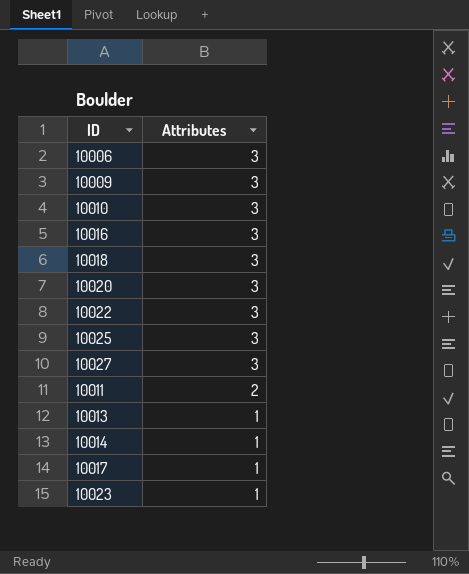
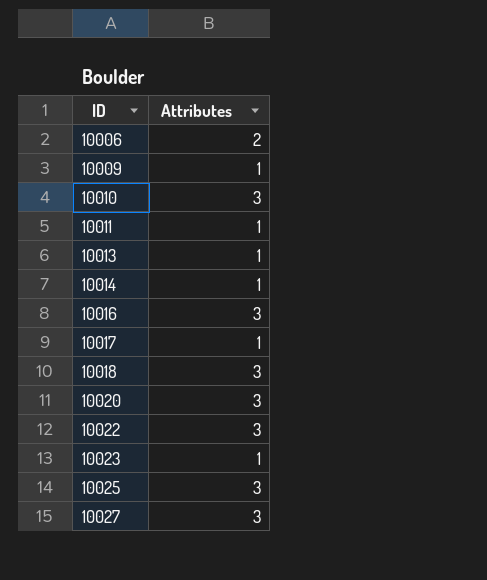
row order: Attributes descending -> ID ascending
10006 | Attributes: 3 -> 2
10009 | Attributes: 3 -> 1
10011 | Attributes: 2 -> 1

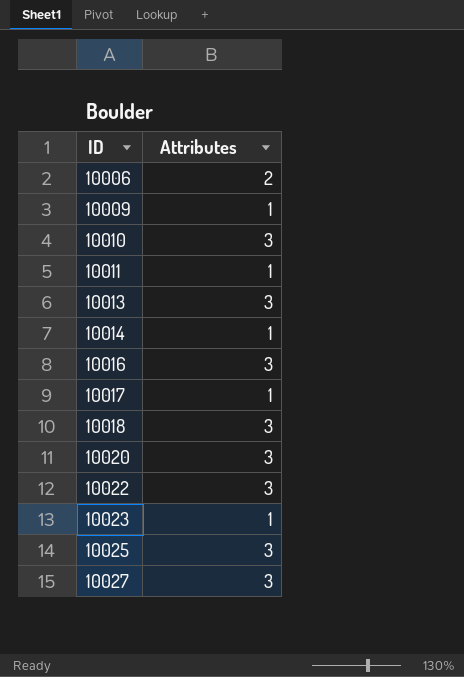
10013 | Attributes: 1 -> 3

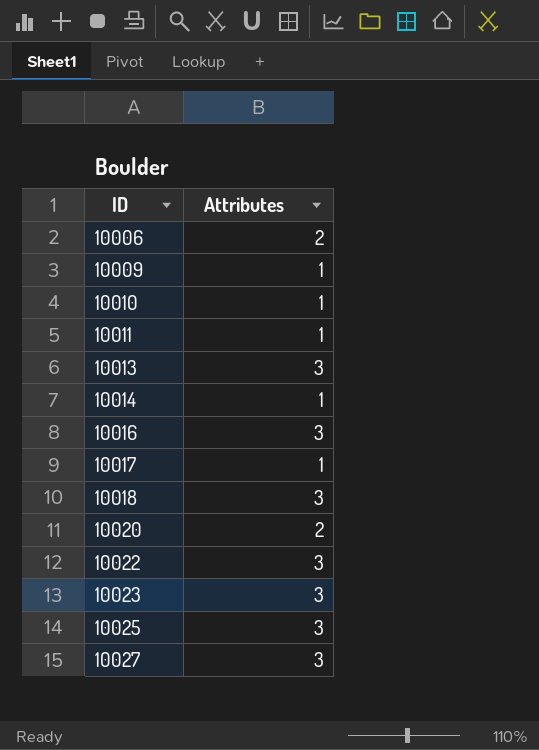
10010 | Attributes: 3 -> 1
10020 | Attributes: 3 -> 2
10023 | Attributes: 1 -> 3

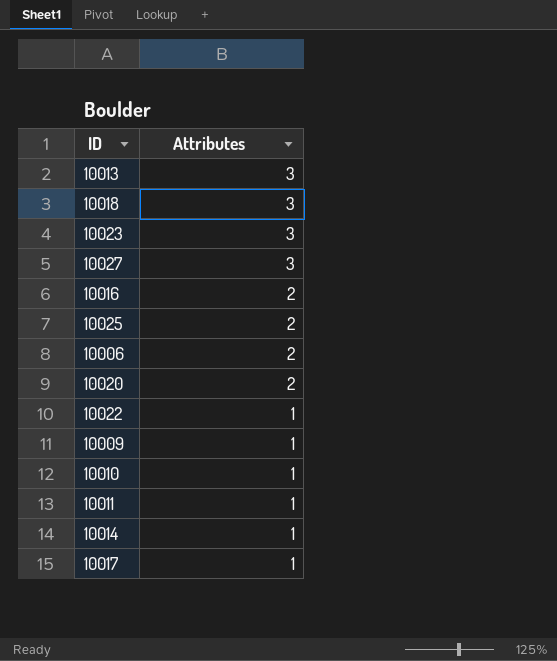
row order: ID ascending -> Attributes descending
10016 | Attributes: 3 -> 2
10025 | Attributes: 3 -> 2
10022 | Attributes: 3 -> 1

